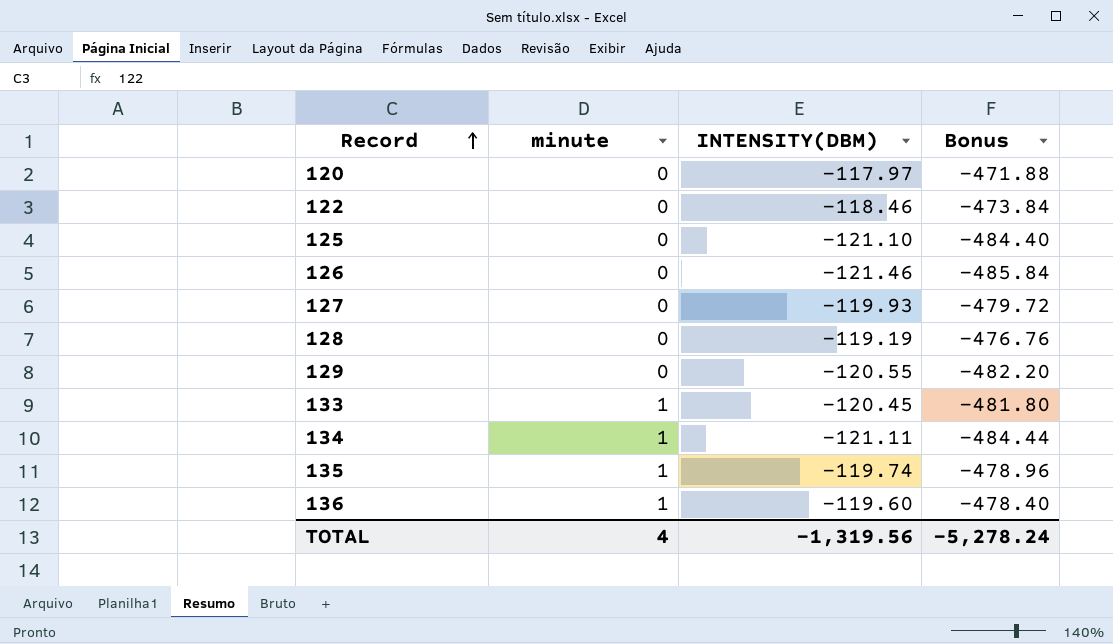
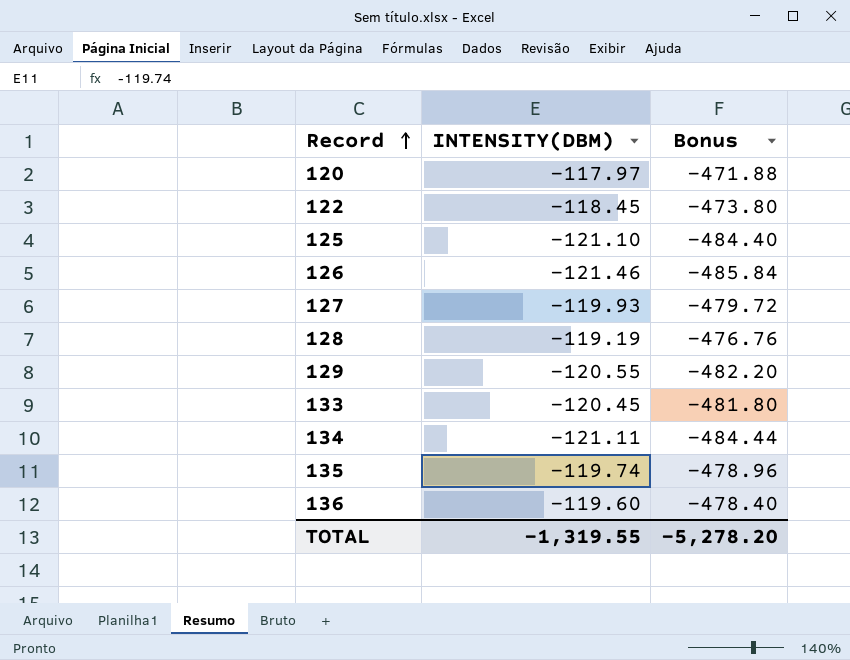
column minute | position: 2 -> none
122 | INTENSITY(DBM): -118.46 -> -118.45
122 | Bonus: -473.84 -> -473.80
TOTAL | INTENSITY(DBM): -1,319.56 -> -1,319.55
TOTAL | Bonus: -5,278.24 -> -5,278.20

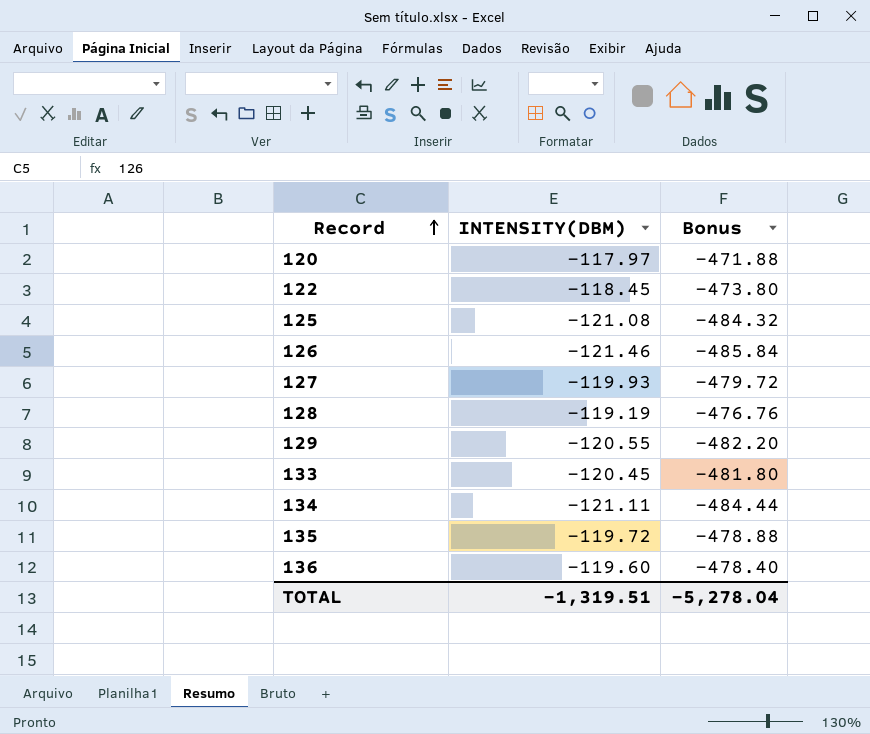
125 | INTENSITY(DBM): -121.10 -> -121.08
125 | Bonus: -484.40 -> -484.32
135 | INTENSITY(DBM): -119.74 -> -119.72
135 | Bonus: -478.96 -> -478.88
TOTAL | INTENSITY(DBM): -1,319.55 -> -1,319.51
TOTAL | Bonus: -5,278.20 -> -5,278.04

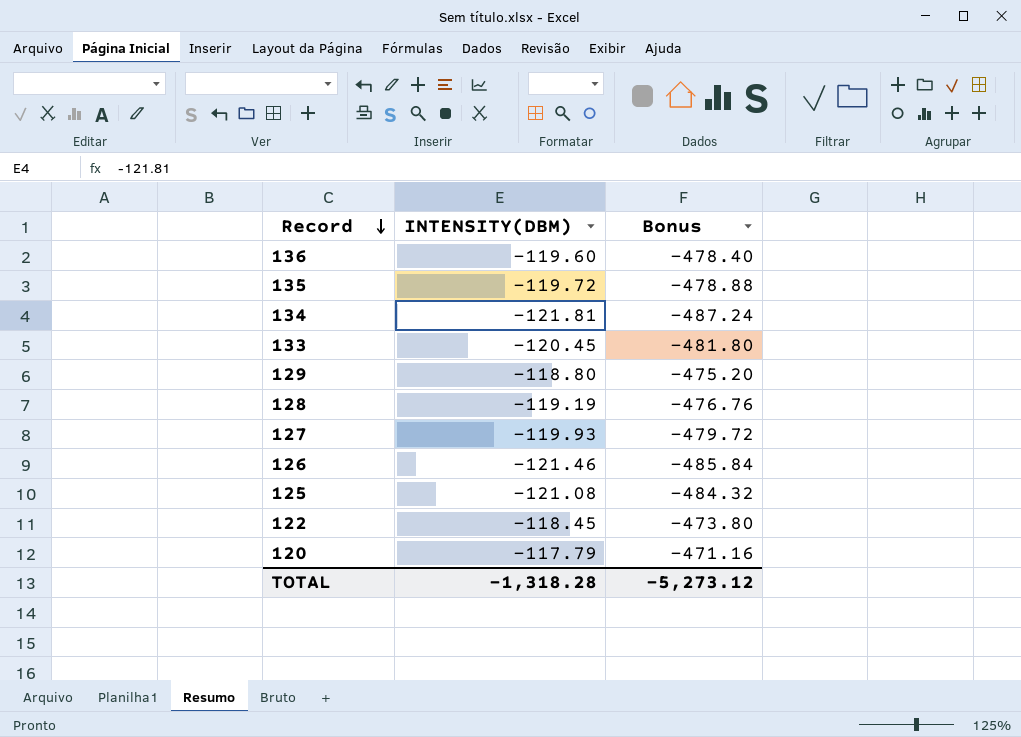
row order: Record ascending -> Record descending
134 | INTENSITY(DBM): -121.11 -> -121.81
134 | Bonus: -484.44 -> -487.24
129 | INTENSITY(DBM): -120.55 -> -118.80
129 | Bonus: -482.20 -> -475.20
120 | INTENSITY(DBM): -117.97 -> -117.79
120 | Bonus: -471.88 -> -471.16
TOTAL | INTENSITY(DBM): -1,319.51 -> -1,318.28
TOTAL | Bonus: -5,278.04 -> -5,273.12

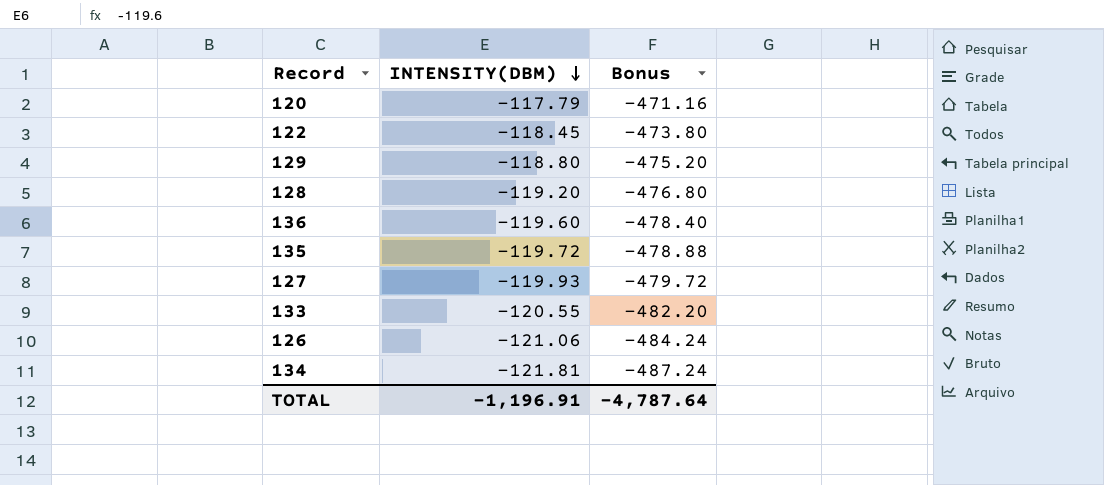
row order: Record descending -> INTENSITY(DBM) descending
row 125: -121.08 | -484.32 -> none
128 | INTENSITY(DBM): -119.19 -> -119.20
128 | Bonus: -476.76 -> -476.80
133 | INTENSITY(DBM): -120.45 -> -120.55
133 | Bonus: -481.80 -> -482.20
126 | INTENSITY(DBM): -121.46 -> -121.06
126 | Bonus: -485.84 -> -484.24
TOTAL | INTENSITY(DBM): -1,318.28 -> -1,196.91
TOTAL | Bonus: -5,273.12 -> -4,787.64

